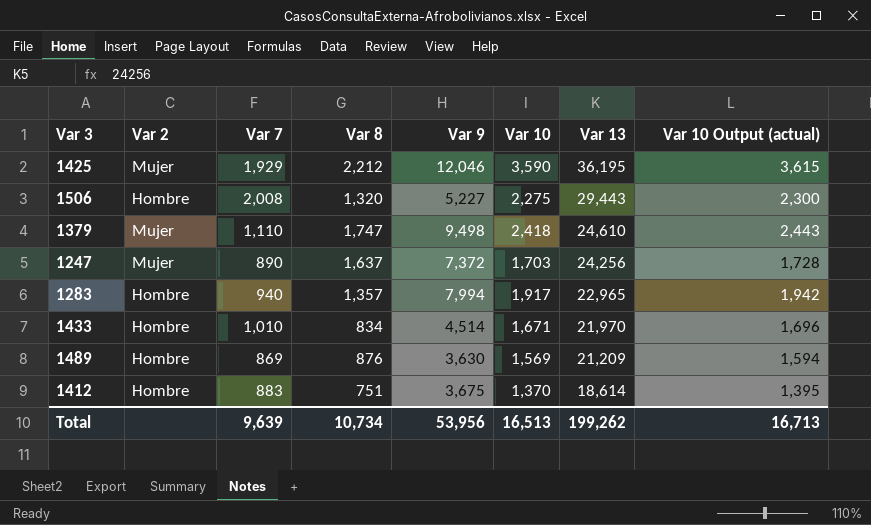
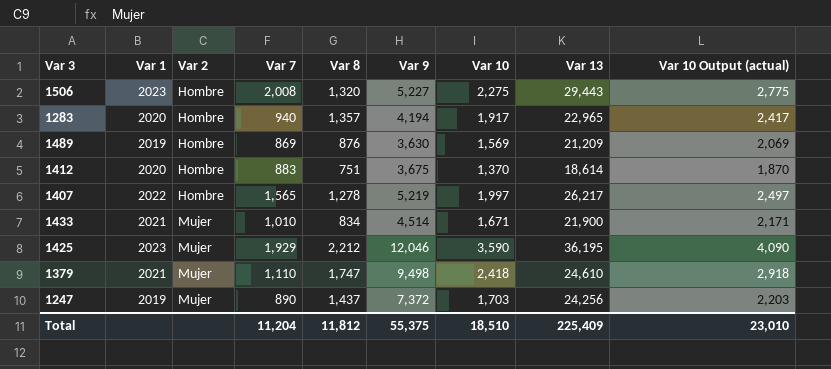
row order: Var 13 descending -> Var 2 ascending
column Var 1 | position: none -> 2
column Var 10 Output (actual) | formula: [Var 10] + 25 -> [Var 10] + 500
1283 | Var 9: 7,994 -> 4,194
row 1407: none -> 2022 | Hombre | 1,565 | 1,278 | 5,219 | 1,997 | 26,217 | 2,497
1433 | Var 2: Hombre -> Mujer
1433 | Var 13: 21,970 -> 21,900
1247 | Var 8: 1,637 -> 1,437
Total | Var 7: 9,639 -> 11,204
Total | Var 8: 10,734 -> 11,812
Total | Var 9: 53,956 -> 55,375
Total | Var 10: 16,513 -> 18,510
Total | Var 13: 199,262 -> 225,409
Total | Var 10 Output (actual): 16,713 -> 23,010

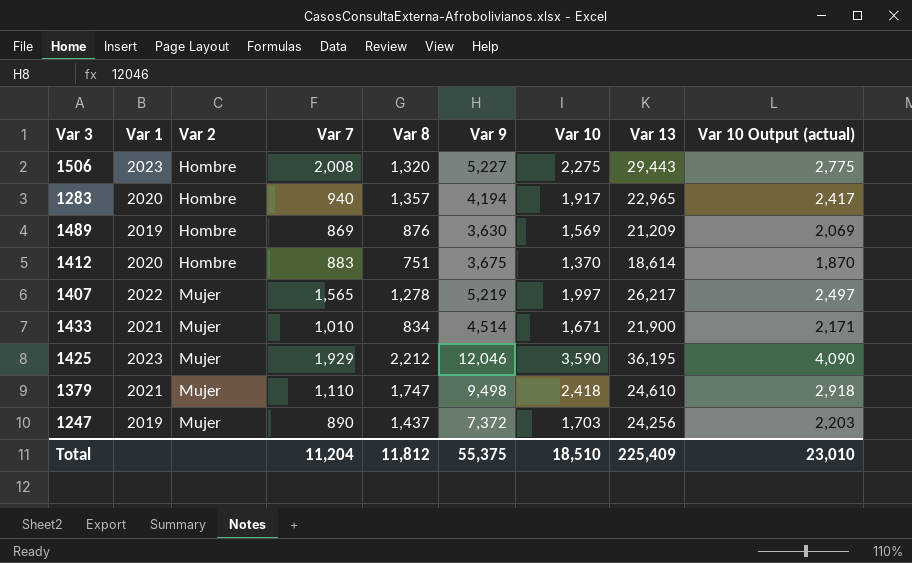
1407 | Var 2: Hombre -> Mujer

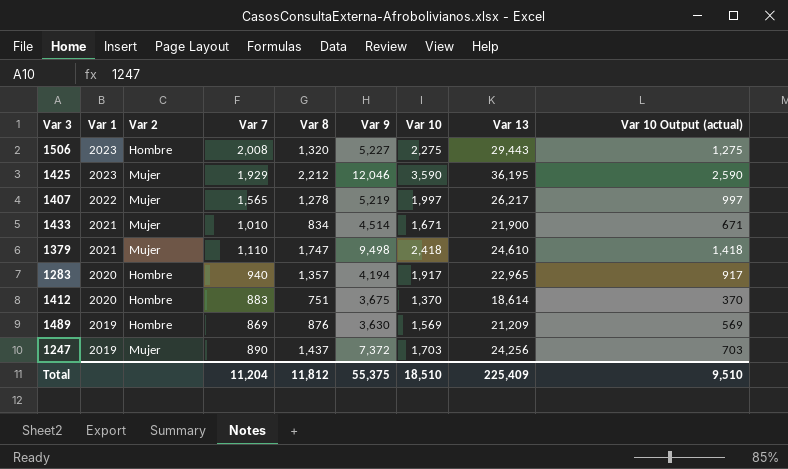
row order: Var 2 ascending -> Var 1 descending
column Var 10 Output (actual) | formula: [Var 10] + 500 -> [Var 10] - 1000
Total | Var 10 Output (actual): 23,010 -> 9,510

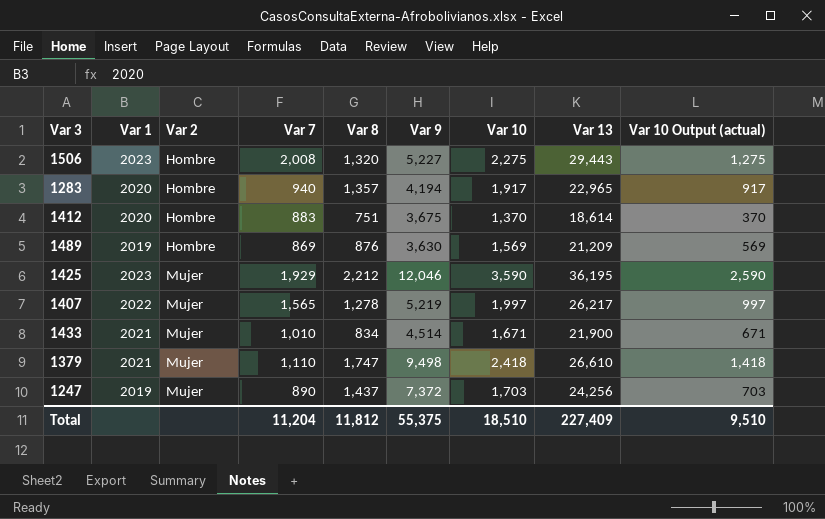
row order: Var 1 descending -> Var 2 ascending
1379 | Var 13: 24,610 -> 26,610
Total | Var 13: 225,409 -> 227,409

